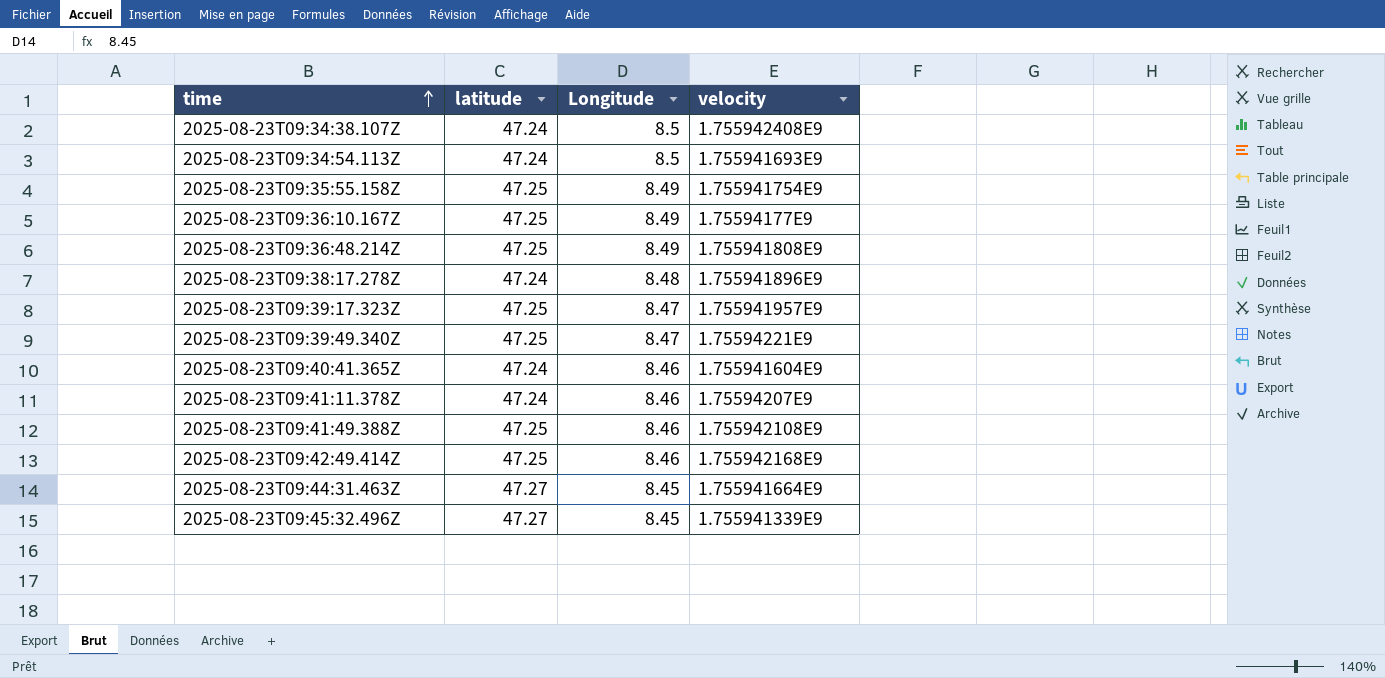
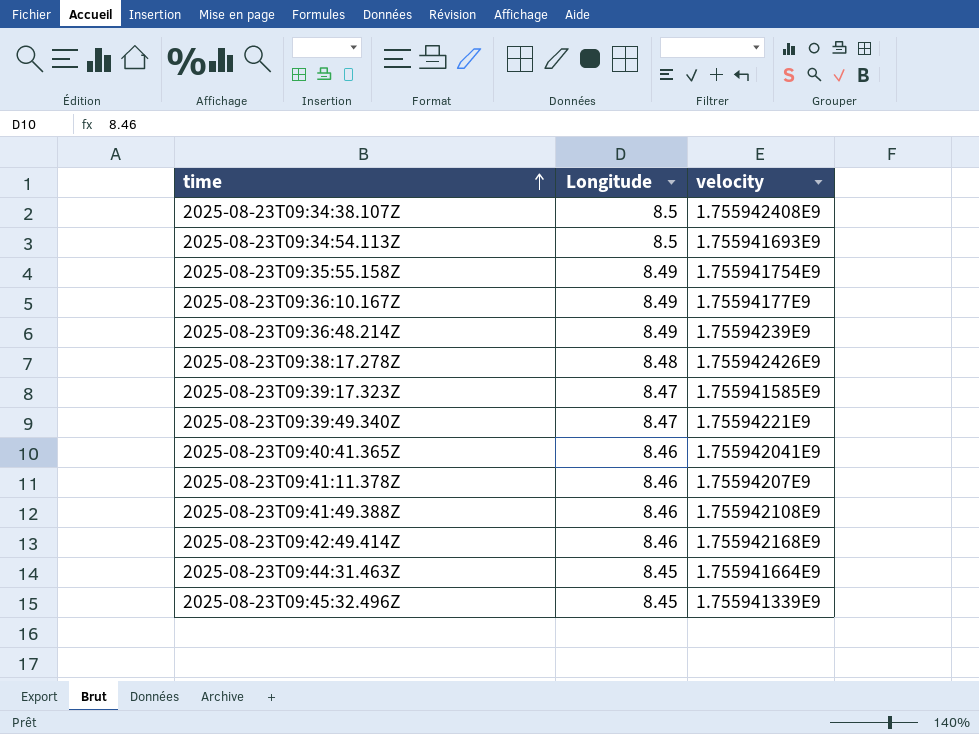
column latitude | position: 2 -> none
2025-08-23T09:36:48.214Z | velocity: 1.755941808E9 -> 1.75594239E9
2025-08-23T09:38:17.278Z | velocity: 1.755941896E9 -> 1.755942426E9
2025-08-23T09:39:17.323Z | velocity: 1.755941957E9 -> 1.755941585E9
2025-08-23T09:40:41.365Z | velocity: 1.755941604E9 -> 1.755942041E9

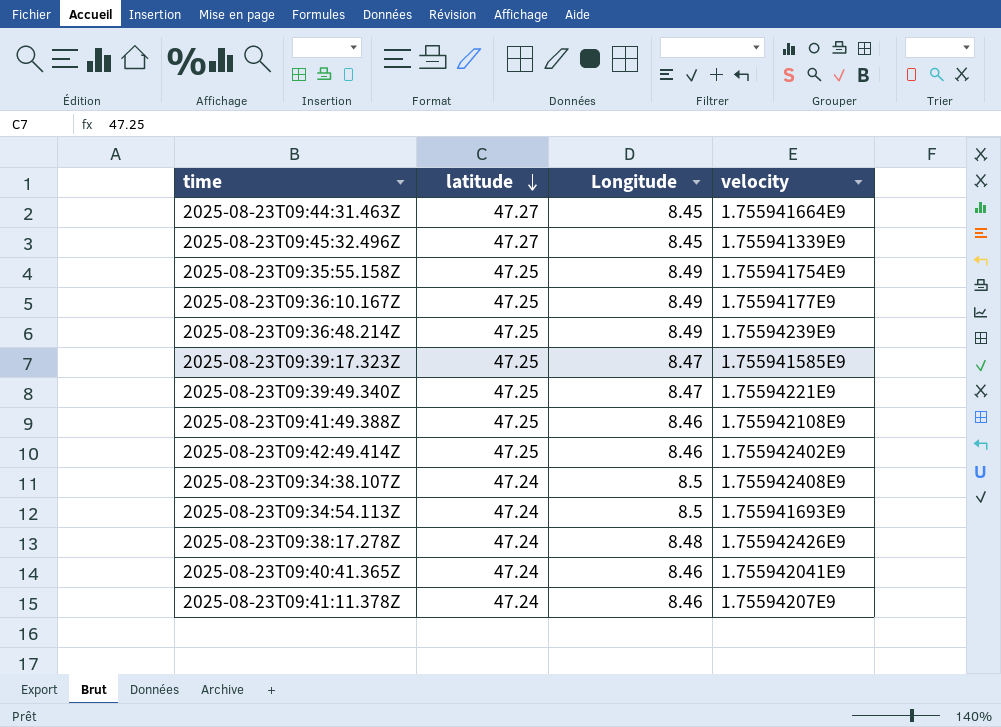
row order: time ascending -> latitude descending
column latitude | position: none -> 2
2025-08-23T09:42:49.414Z | velocity: 1.755942168E9 -> 1.755942402E9

